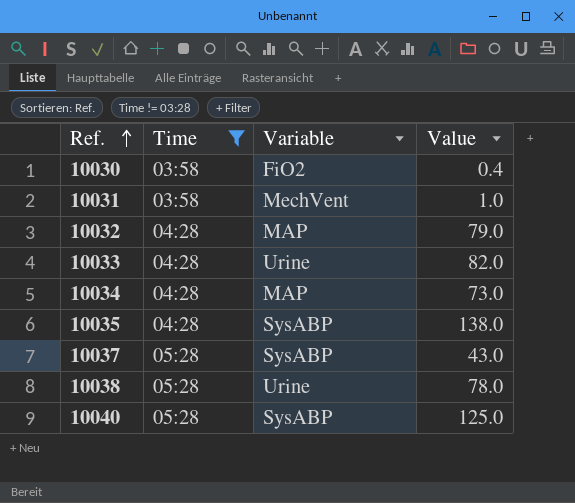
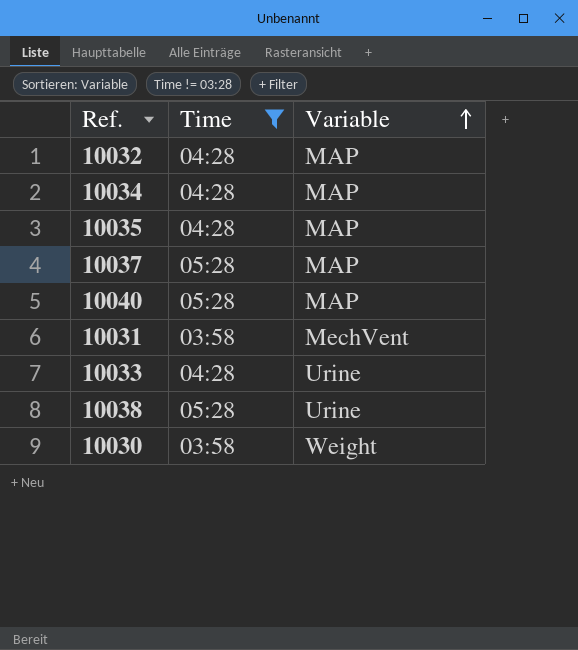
row order: Ref. ascending -> Variable ascending
column Value | position: 4 -> none
10035 | Variable: SysABP -> MAP
10037 | Variable: SysABP -> MAP
10040 | Variable: SysABP -> MAP
10030 | Variable: FiO2 -> Weight

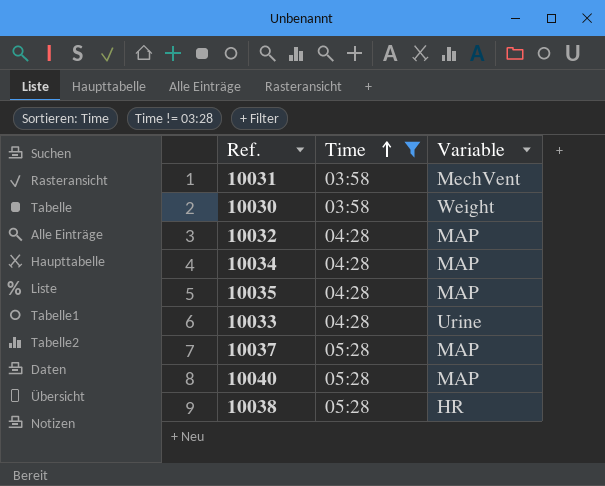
row order: Variable ascending -> Time ascending
10038 | Variable: Urine -> HR

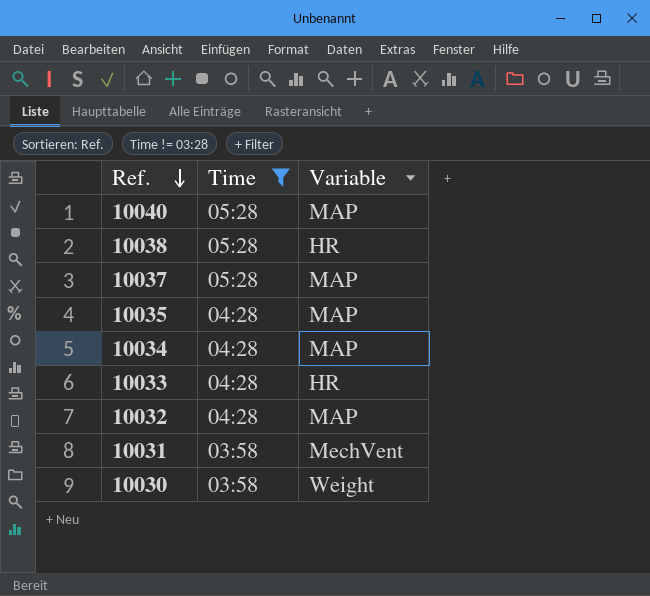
row order: Time ascending -> Ref. descending
10033 | Variable: Urine -> HR

